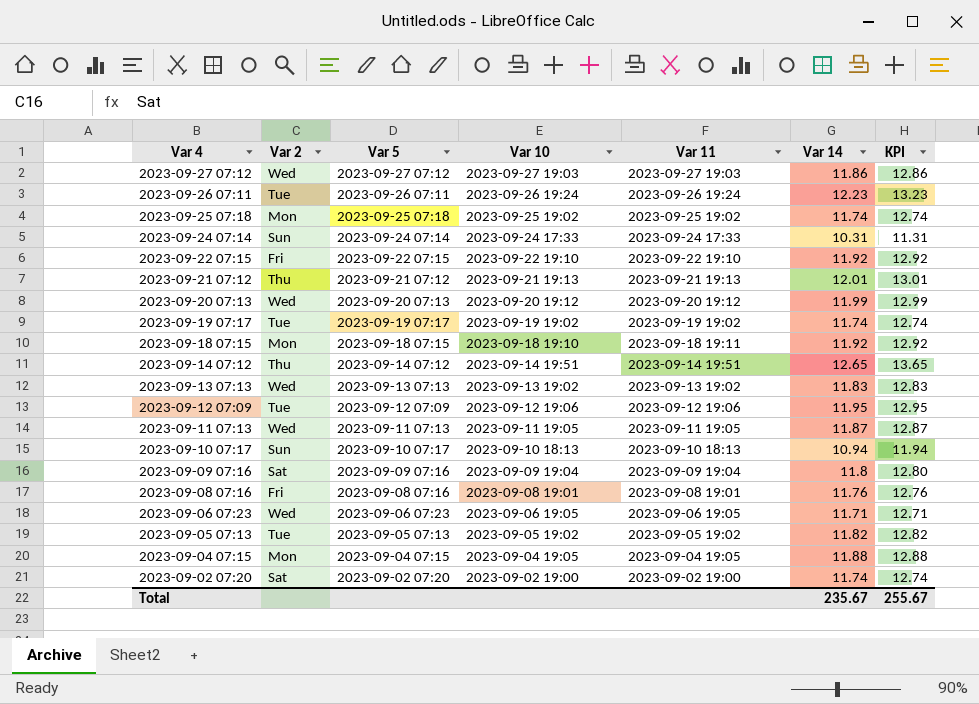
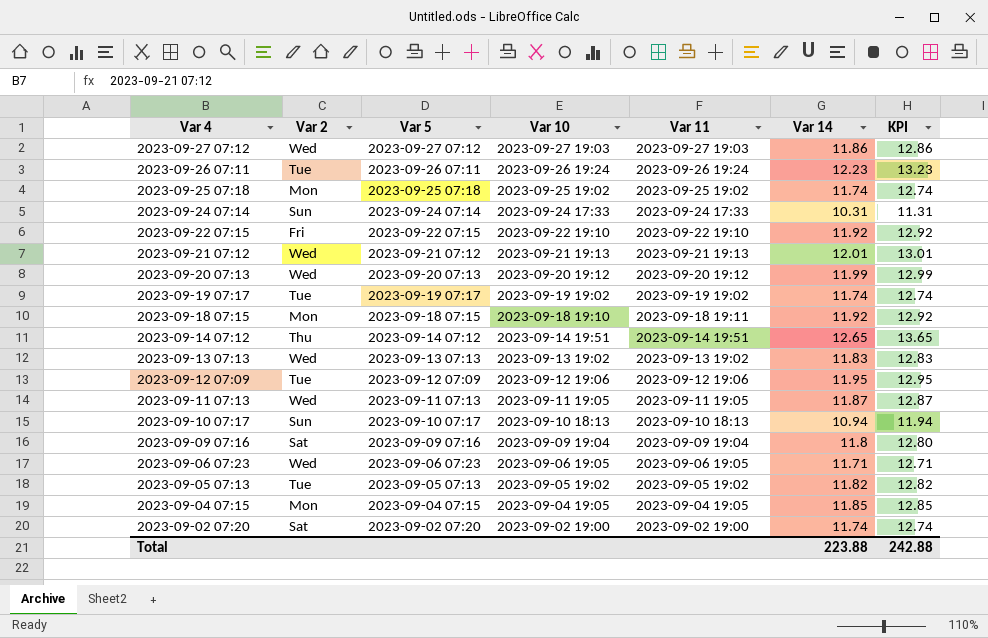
row 2023-09-08 07:16: Fri | 2023-09-08 07:16 | 2023-09-08 19:01 | 2023-09-08 19:01 | 11.76 | 12.76 -> none
2023-09-21 07:12 | Var 2: Thu -> Wed
2023-09-04 07:15 | Var 14: 11.88 -> 11.85
2023-09-04 07:15 | KPI: 12.88 -> 12.85
Total | Var 14: 235.67 -> 223.88
Total | KPI: 255.67 -> 242.88

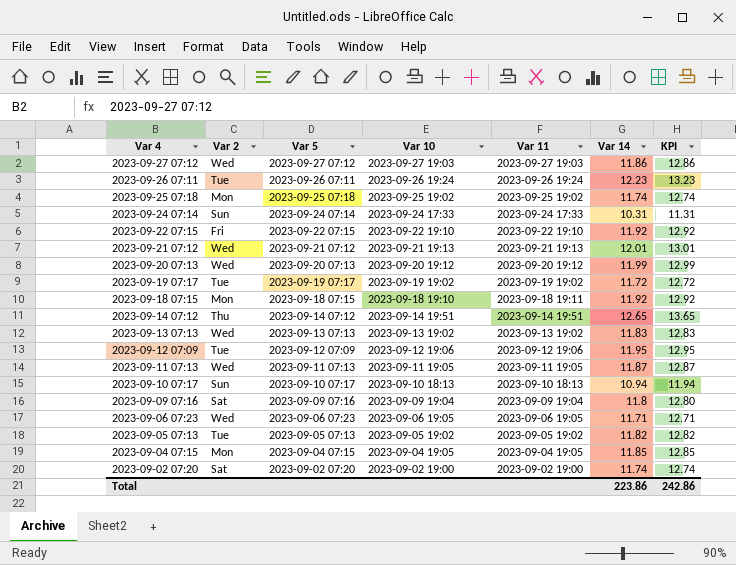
2023-09-19 07:17 | Var 14: 11.74 -> 11.72
2023-09-19 07:17 | KPI: 12.74 -> 12.72
Total | Var 14: 223.88 -> 223.86
Total | KPI: 242.88 -> 242.86

